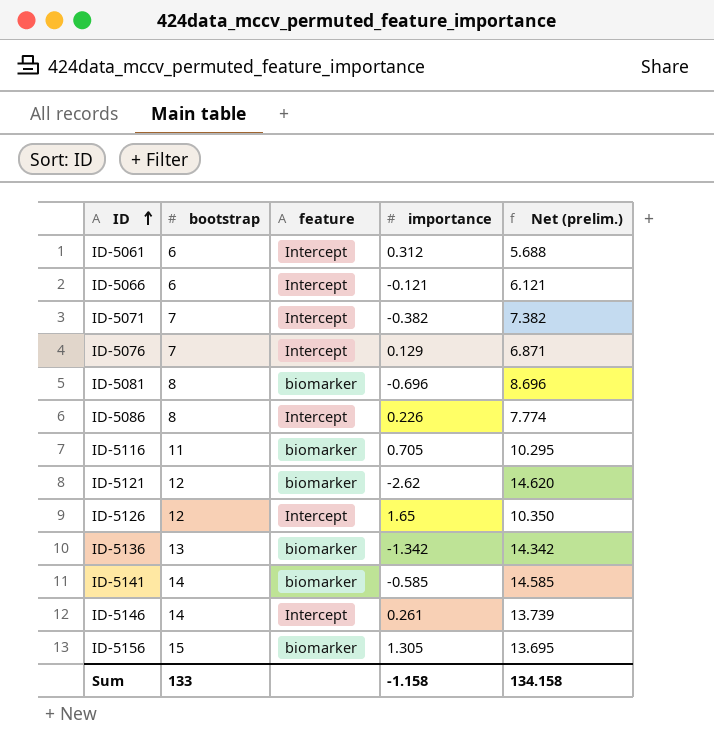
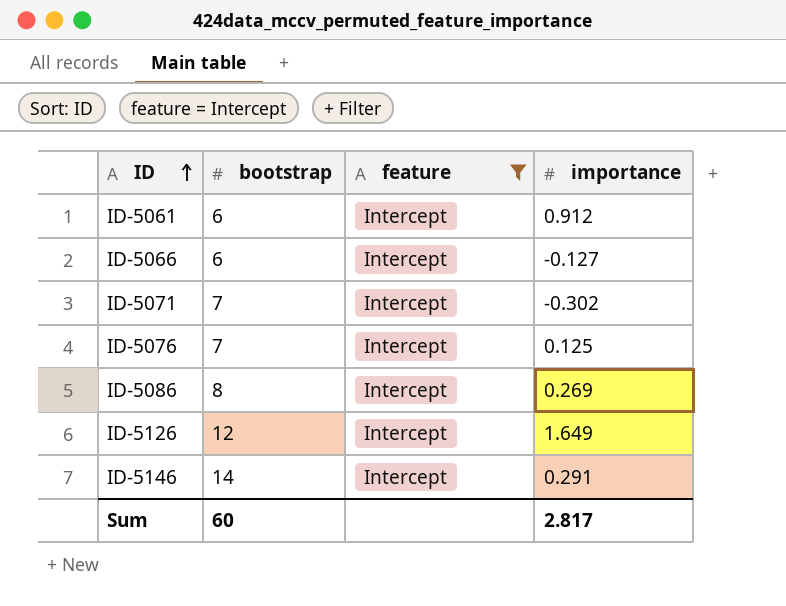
filter: none -> feature = Intercept
column Net (prelim.) | formula: [bootstrap] - [importance] -> none
ID-5061 | importance: 0.312 -> 0.912
ID-5066 | importance: -0.121 -> -0.127
ID-5071 | importance: -0.382 -> -0.302
ID-5076 | importance: 0.129 -> 0.125
ID-5086 | importance: 0.226 -> 0.269
ID-5126 | importance: 1.65 -> 1.649
ID-5146 | importance: 0.261 -> 0.291
Sum | bootstrap: 133 -> 60
Sum | importance: -1.158 -> 2.817

